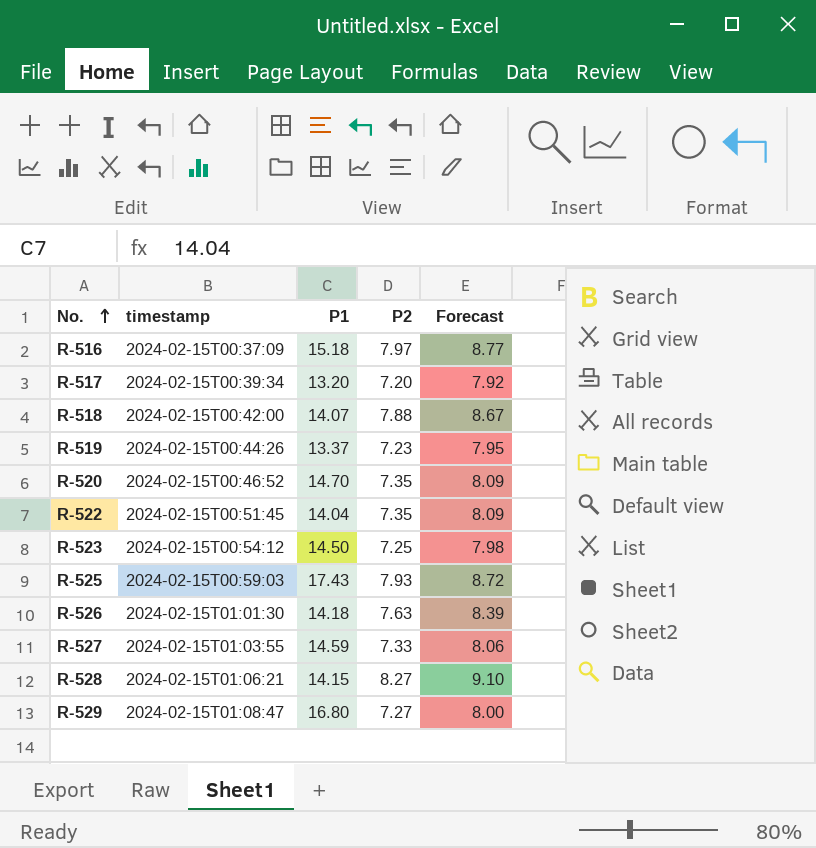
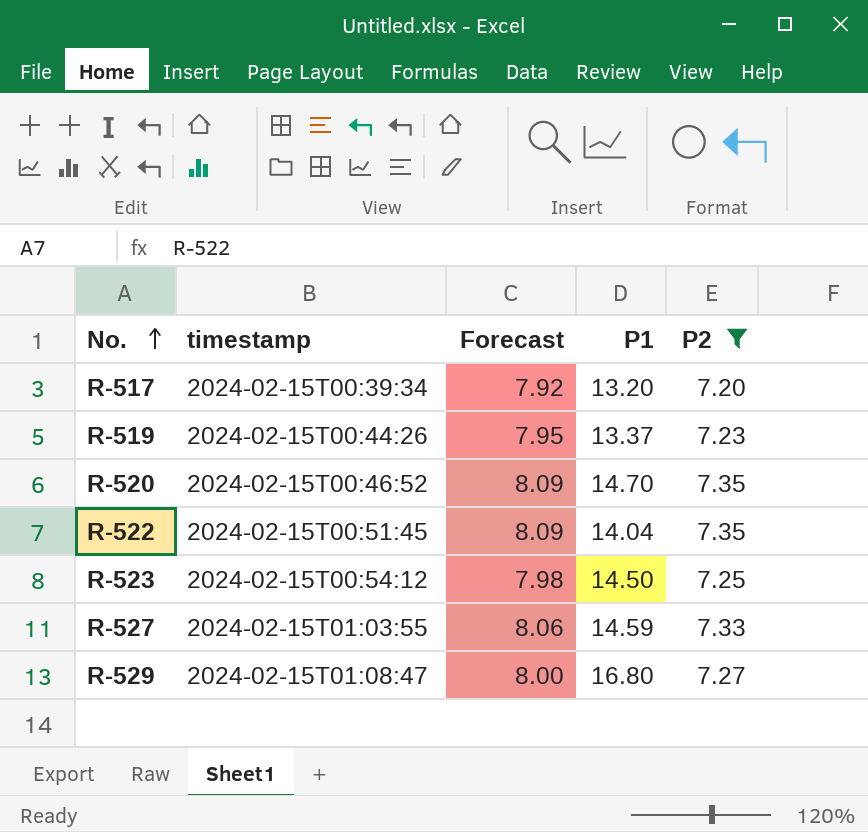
filter: none -> P2 <= 7.35
column Forecast | position: 5 -> 3

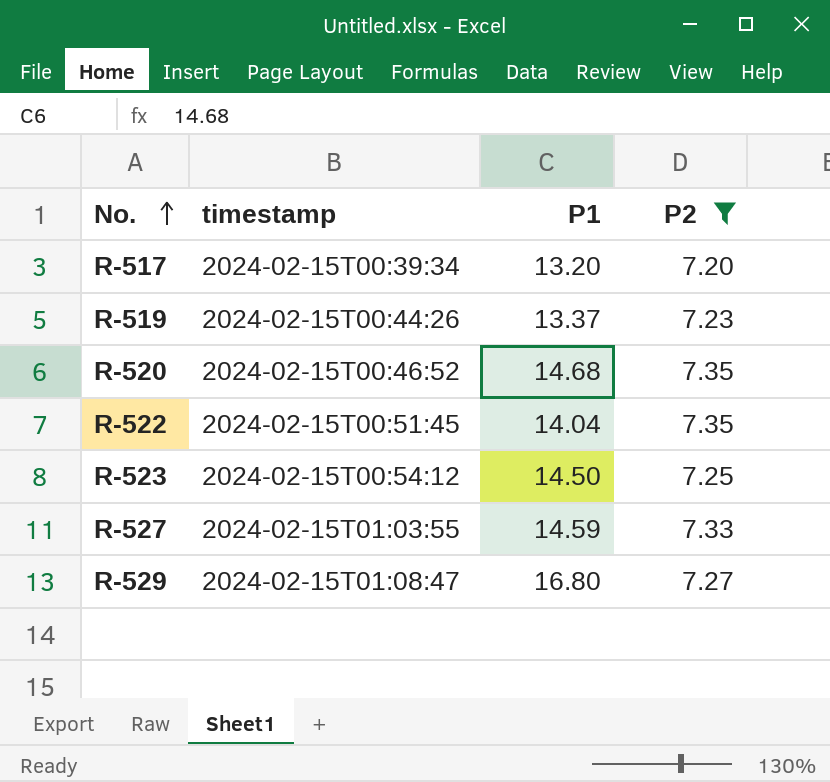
column Forecast | formula: [P2] * 1.1 -> none
R-520 | P1: 14.70 -> 14.68

